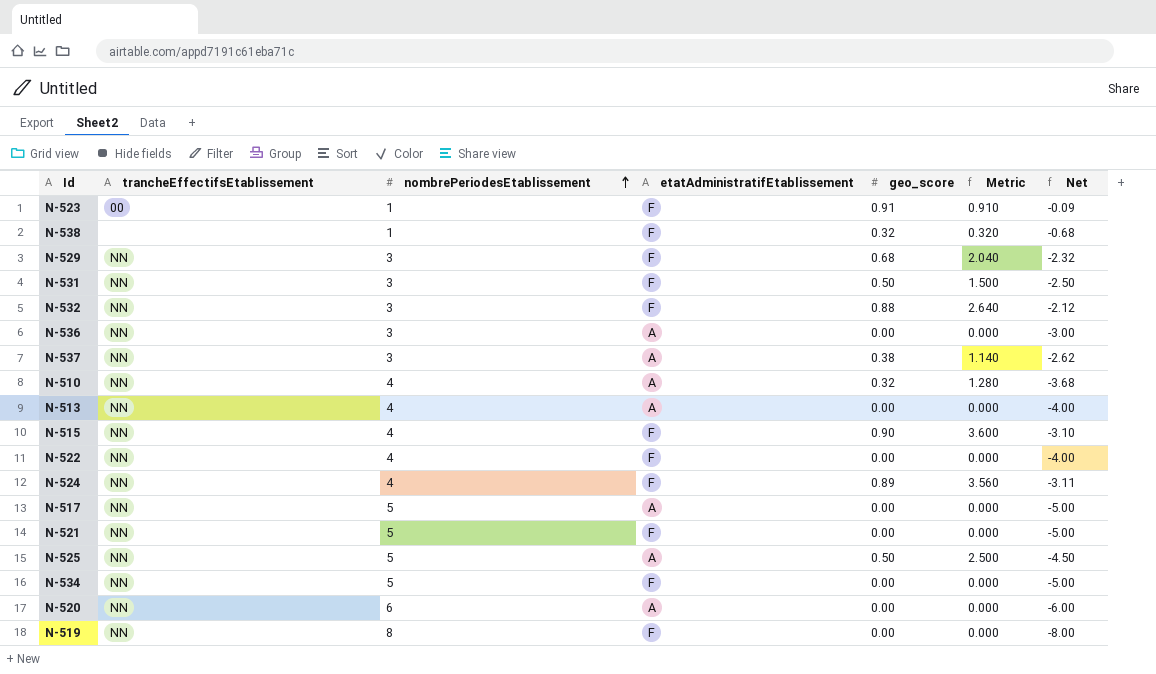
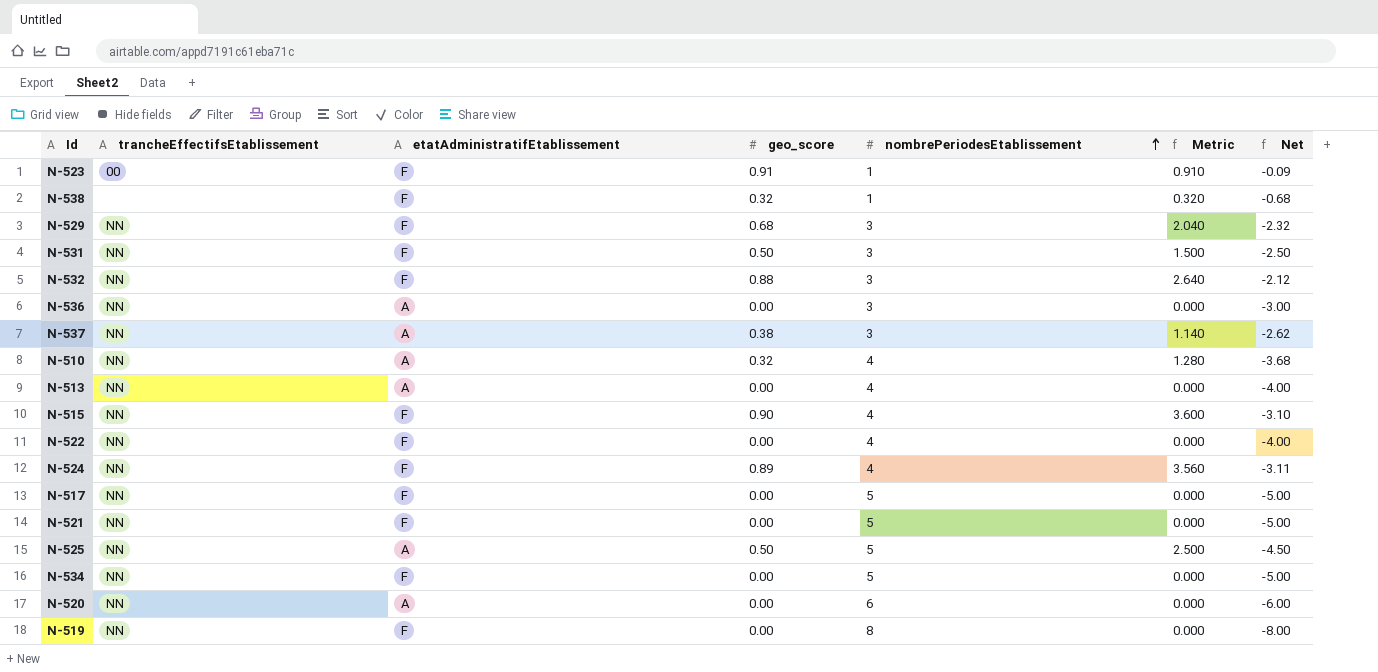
column nombrePeriodesEtablissement | position: 3 -> 5
N-517 | etatAdministratifEtablissement: A -> F

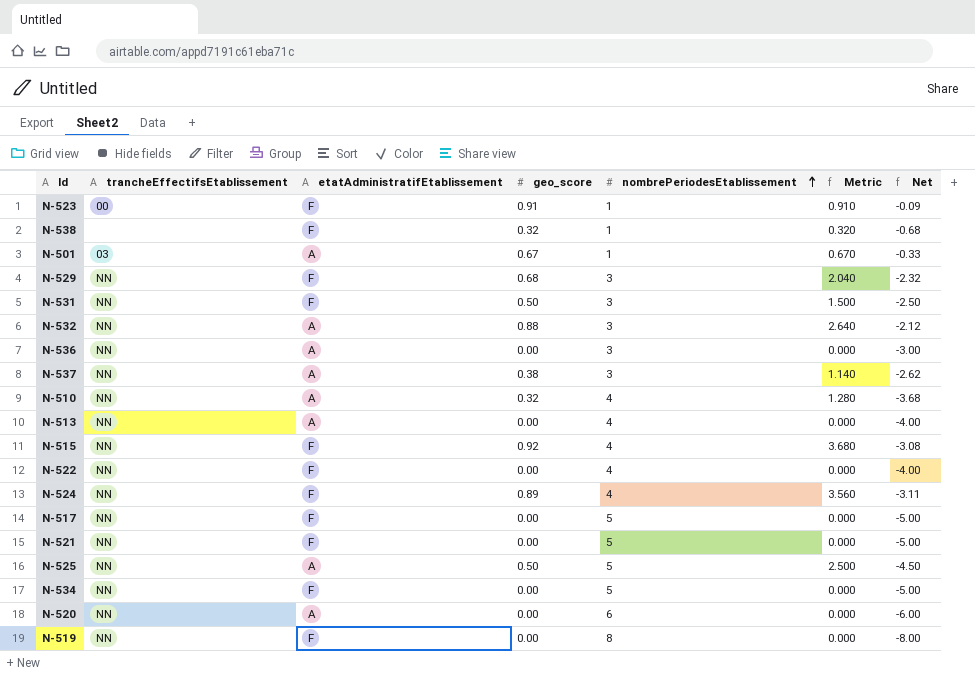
row N-501: none -> 03 | A | 0.67 | 1 | 0.670 | -0.33
N-532 | etatAdministratifEtablissement: F -> A
N-515 | geo_score: 0.90 -> 0.92
N-515 | Metric: 3.600 -> 3.680
N-515 | Net: -3.10 -> -3.08

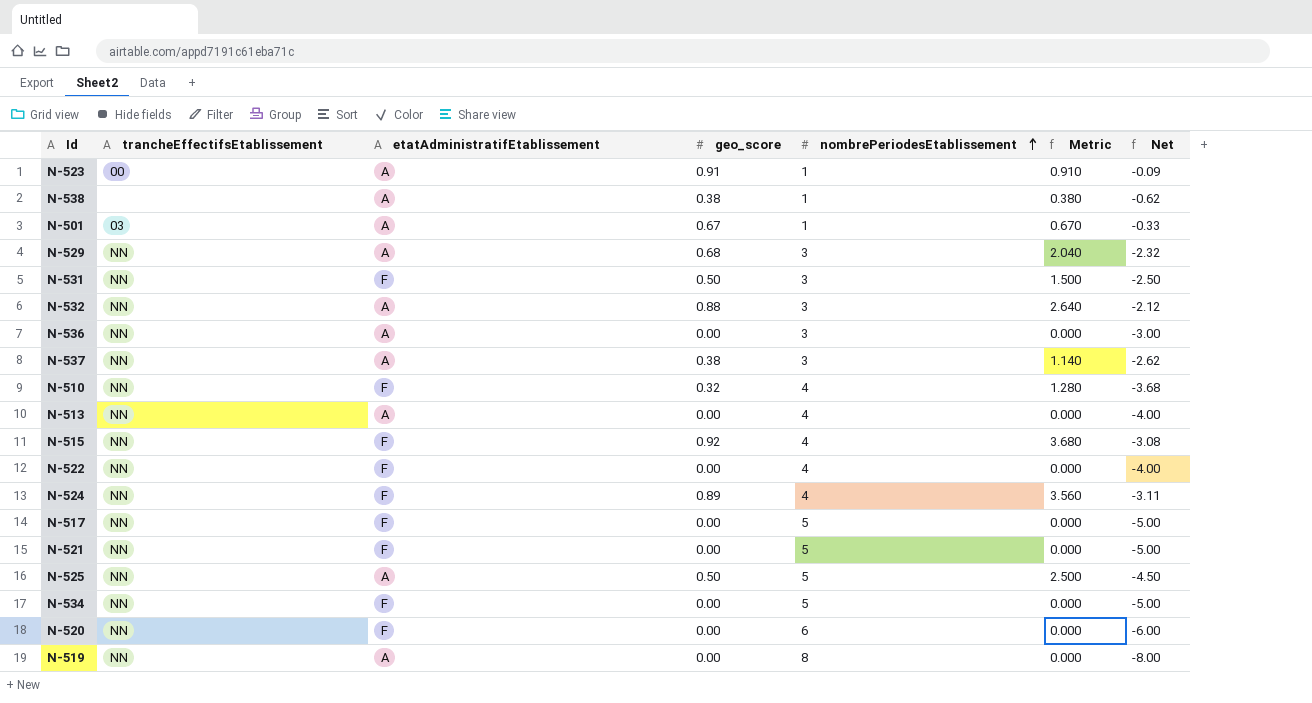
N-523 | etatAdministratifEtablissement: F -> A
N-538 | etatAdministratifEtablissement: F -> A
N-538 | geo_score: 0.32 -> 0.38
N-538 | Metric: 0.320 -> 0.380
N-538 | Net: -0.68 -> -0.62
N-529 | etatAdministratifEtablissement: F -> A
N-510 | etatAdministratifEtablissement: A -> F
N-520 | etatAdministratifEtablissement: A -> F
N-519 | etatAdministratifEtablissement: F -> A

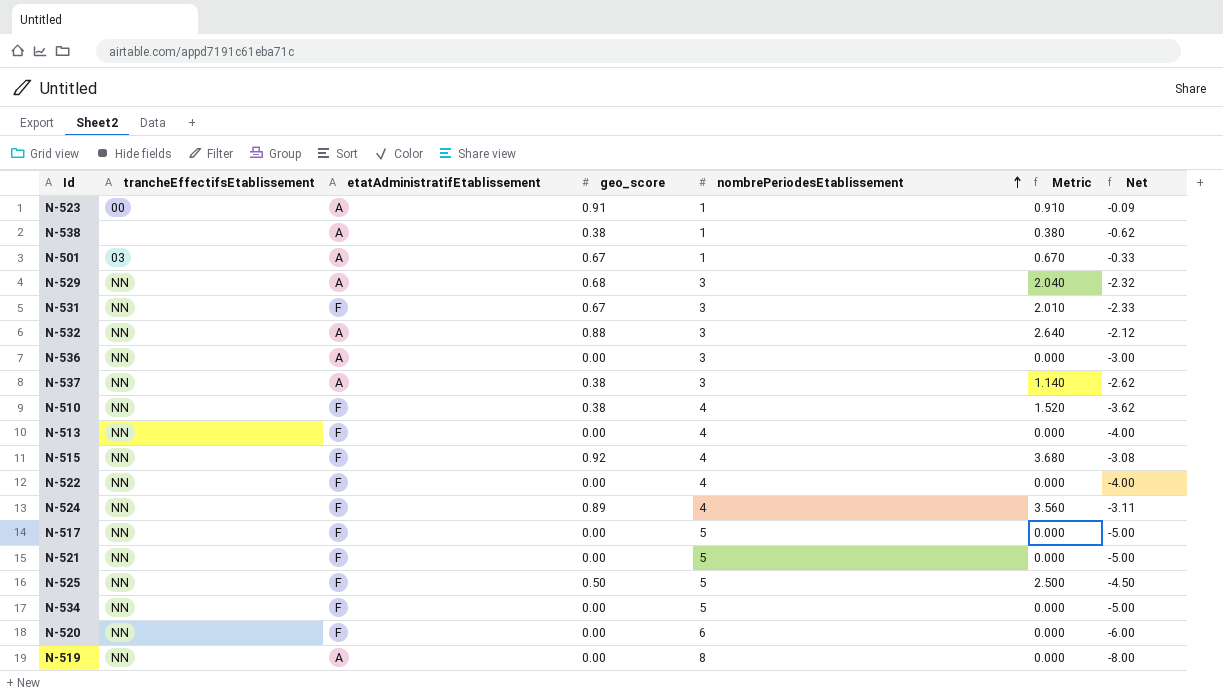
N-531 | geo_score: 0.50 -> 0.67
N-531 | Metric: 1.500 -> 2.010
N-531 | Net: -2.50 -> -2.33
N-510 | geo_score: 0.32 -> 0.38
N-510 | Metric: 1.280 -> 1.520
N-510 | Net: -3.68 -> -3.62
N-513 | etatAdministratifEtablissement: A -> F
N-525 | etatAdministratifEtablissement: A -> F

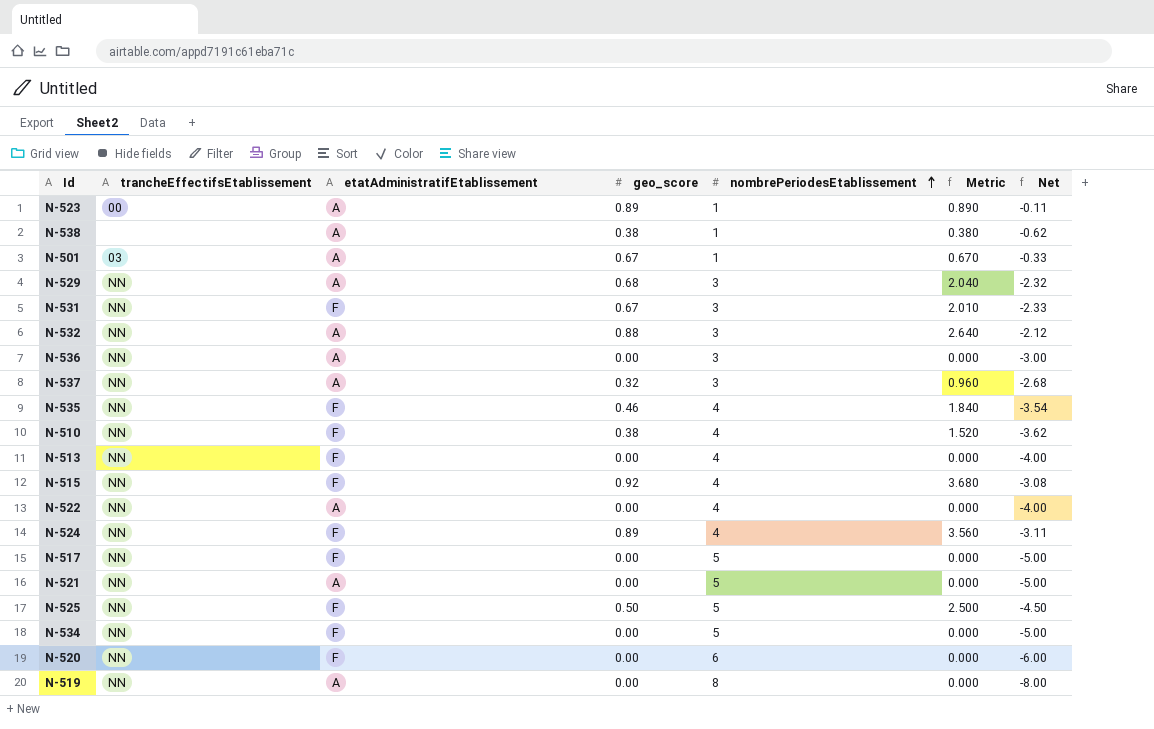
N-523 | geo_score: 0.91 -> 0.89
N-523 | Metric: 0.910 -> 0.890
N-523 | Net: -0.09 -> -0.11
N-537 | geo_score: 0.38 -> 0.32
N-537 | Metric: 1.140 -> 0.960
N-537 | Net: -2.62 -> -2.68
row N-535: none -> NN | F | 0.46 | 4 | 1.840 | -3.54
N-522 | etatAdministratifEtablissement: F -> A
N-521 | etatAdministratifEtablissement: F -> A

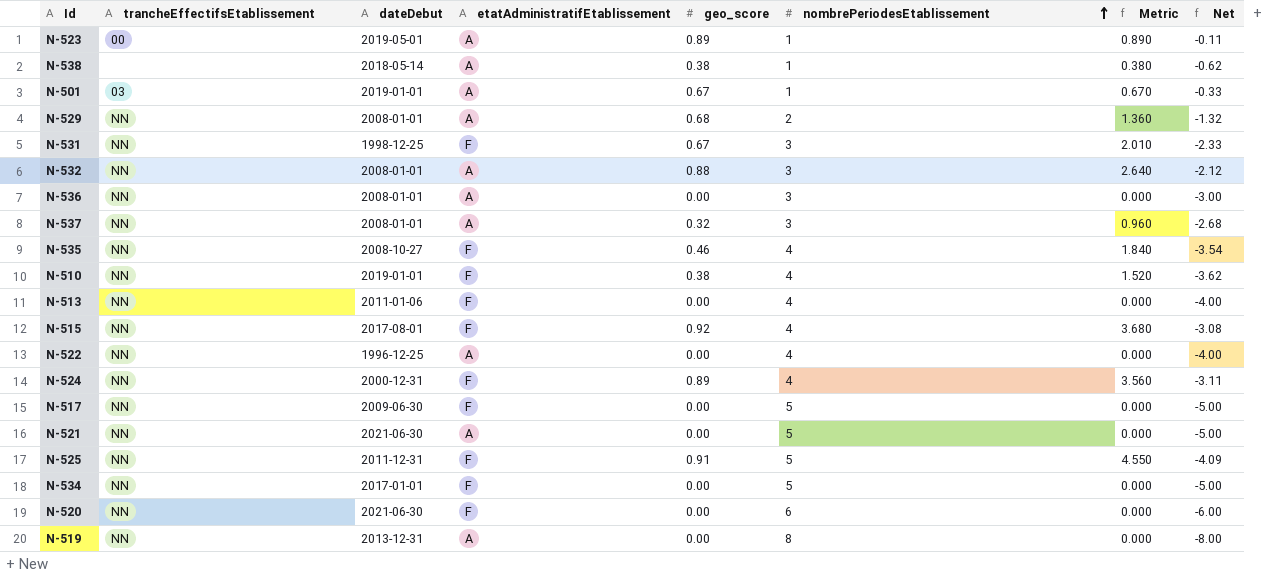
column dateDebut | position: none -> 3
N-529 | nombrePeriodesEtablissement: 3 -> 2
N-529 | Metric: 2.040 -> 1.360
N-529 | Net: -2.32 -> -1.32
N-525 | geo_score: 0.50 -> 0.91
N-525 | Metric: 2.500 -> 4.550
N-525 | Net: -4.50 -> -4.09

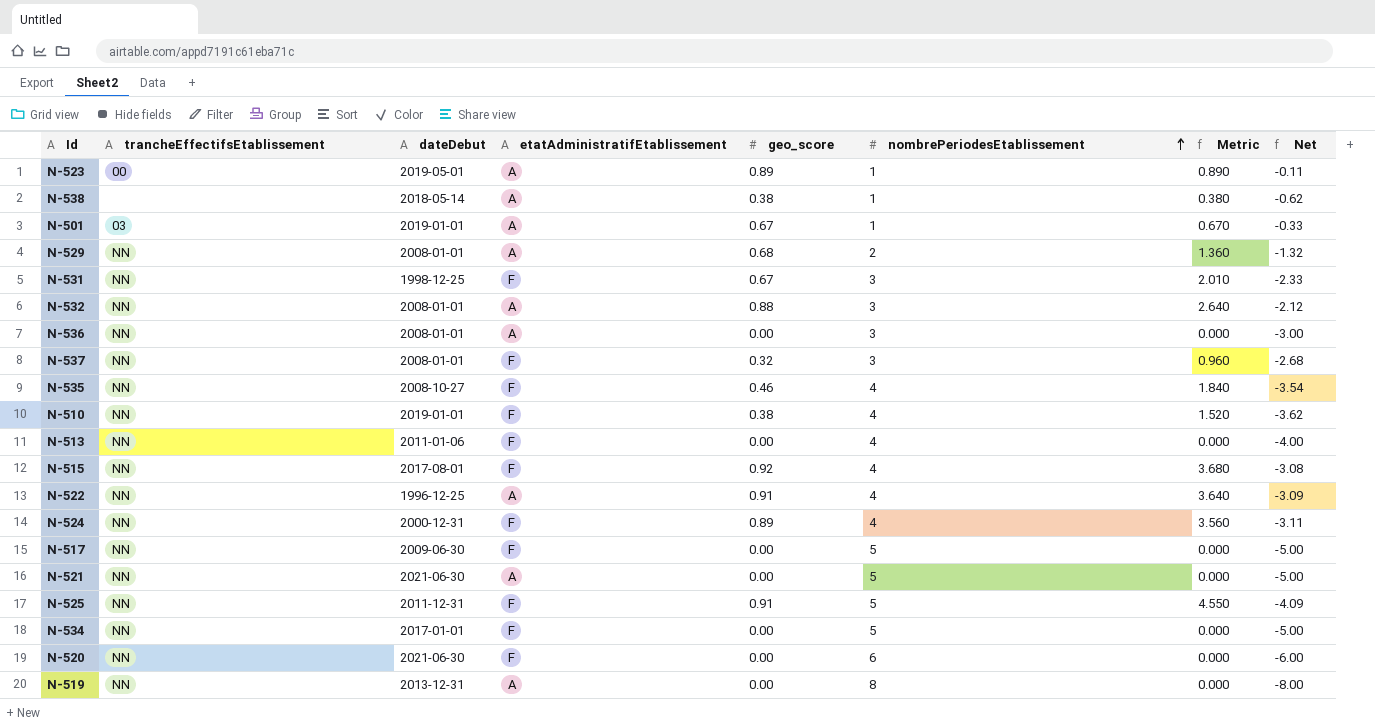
N-537 | etatAdministratifEtablissement: A -> F
N-522 | geo_score: 0.00 -> 0.91
N-522 | Metric: 0.000 -> 3.640
N-522 | Net: -4.00 -> -3.09

